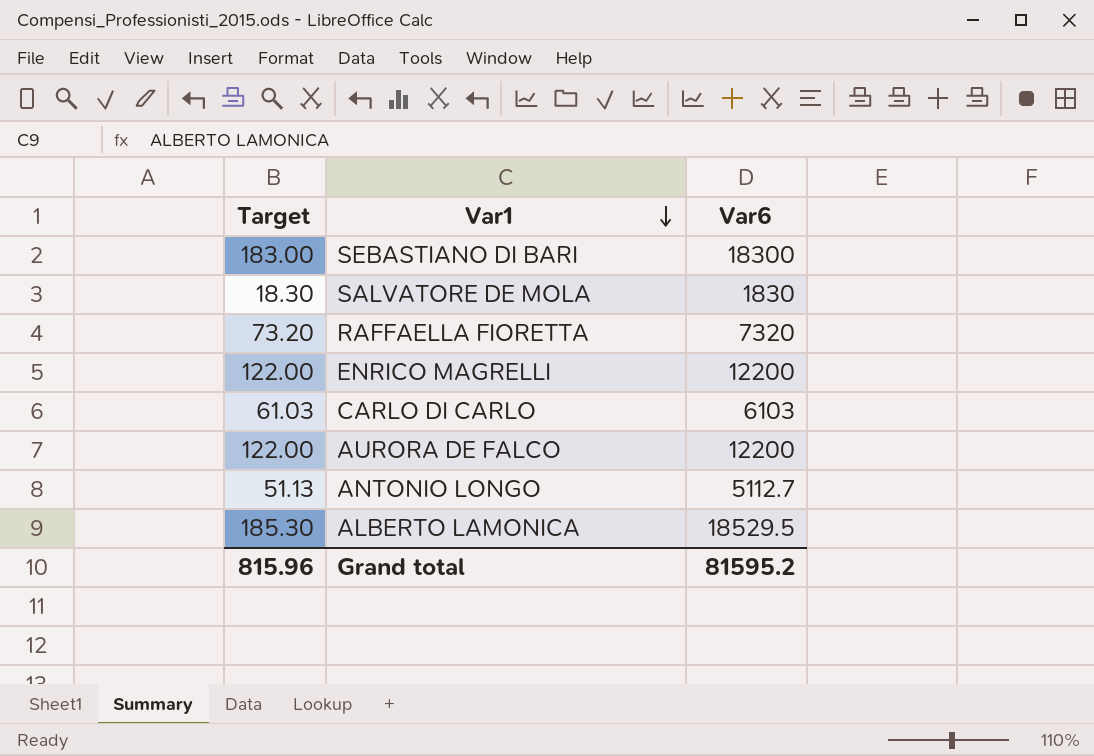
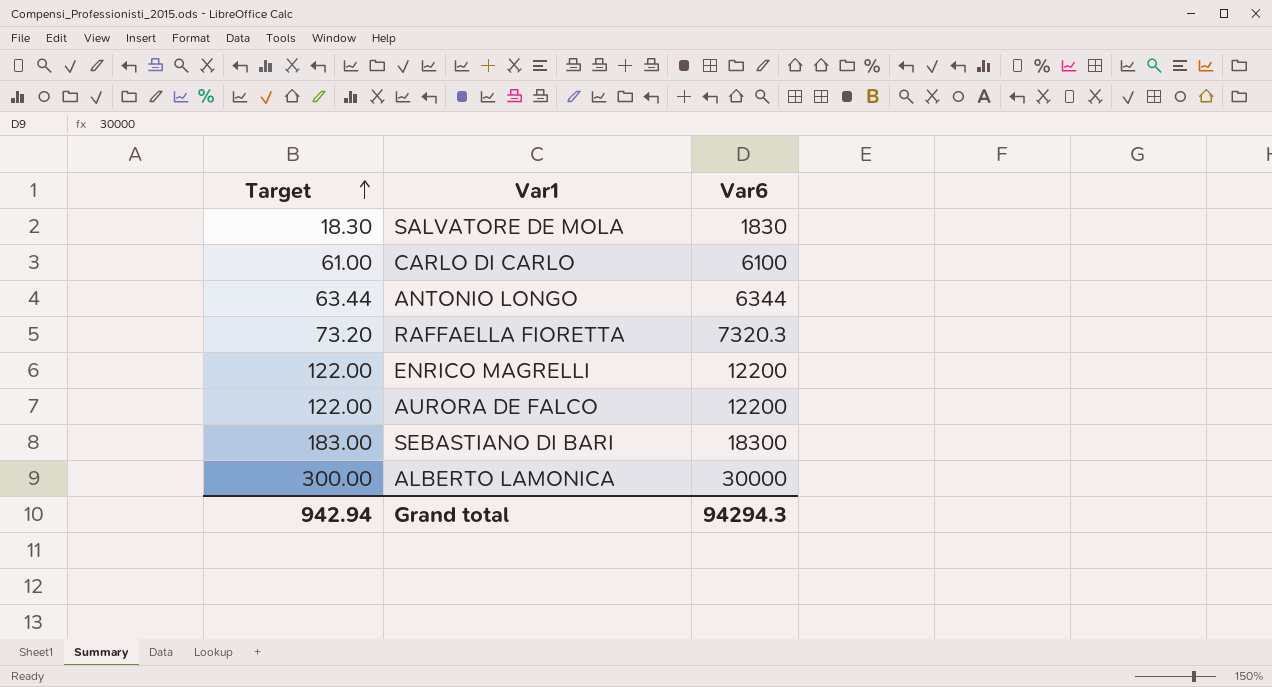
row order: Var1 descending -> Target ascending
CARLO DI CARLO | Target: 61.03 -> 61.00
CARLO DI CARLO | Var6: 6103 -> 6100
ANTONIO LONGO | Target: 51.13 -> 63.44
ANTONIO LONGO | Var6: 5112.7 -> 6344
RAFFAELLA FIORETTA | Var6: 7320 -> 7320.3
ALBERTO LAMONICA | Target: 185.30 -> 300.00
ALBERTO LAMONICA | Var6: 18529.5 -> 30000
Grand total | Target: 815.96 -> 942.94
Grand total | Var6: 81595.2 -> 94294.3

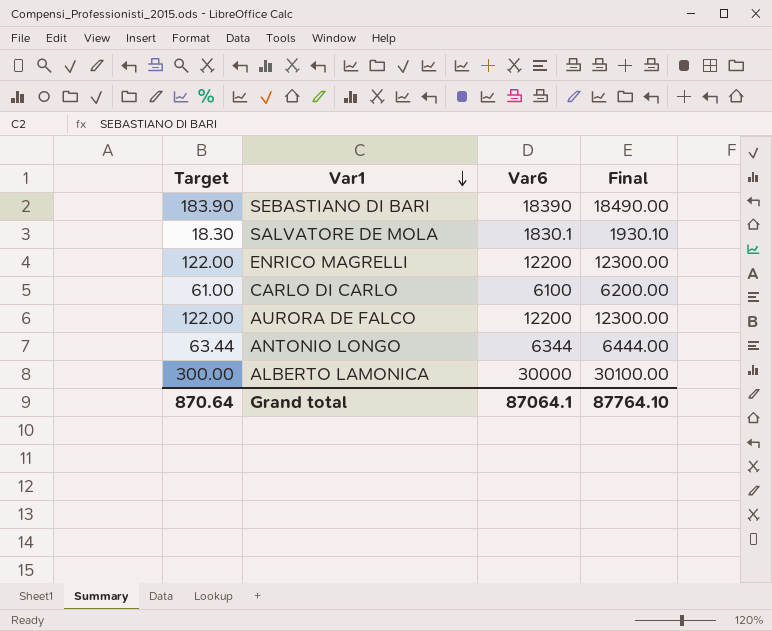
row order: Target ascending -> Var1 descending
column Final | formula: none -> [Var6] + 100
row RAFFAELLA FIORETTA: 73.20 | 7320.3 -> none
SEBASTIANO DI BARI | Target: 183.00 -> 183.90
SEBASTIANO DI BARI | Var6: 18300 -> 18390
SALVATORE DE MOLA | Var6: 1830 -> 1830.1
Grand total | Target: 942.94 -> 870.64
Grand total | Var6: 94294.3 -> 87064.1

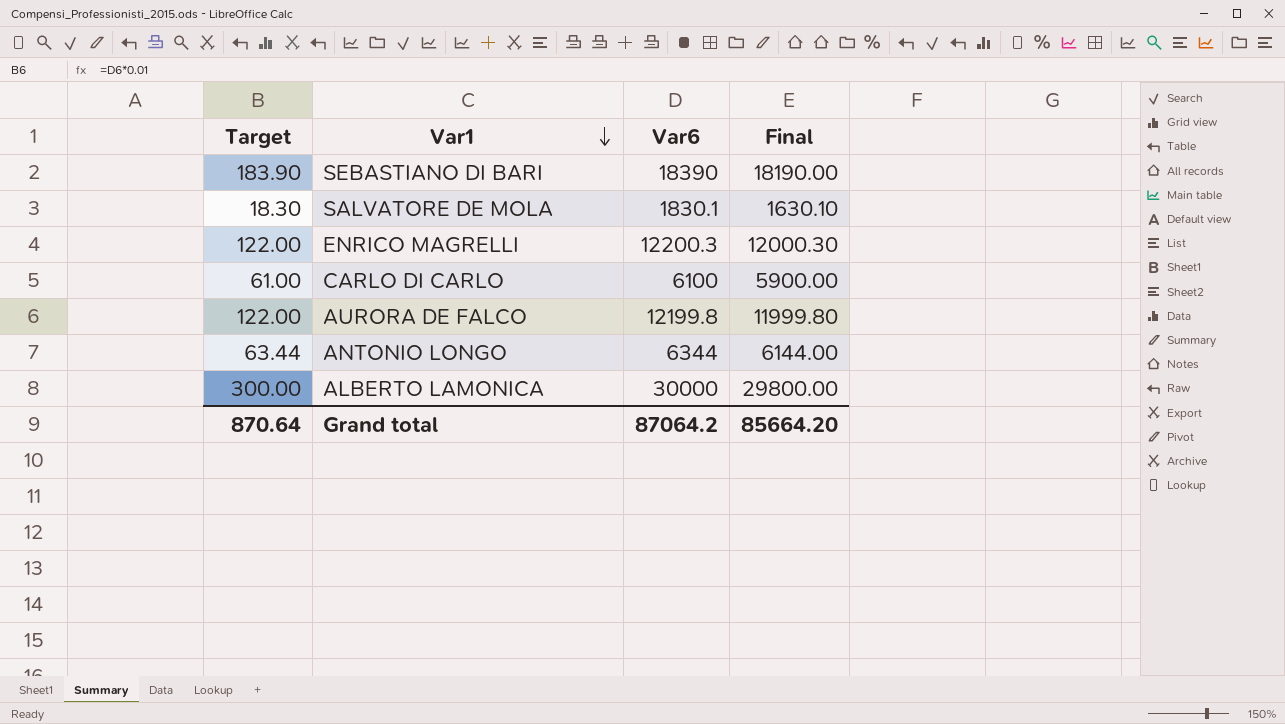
column Final | formula: [Var6] + 100 -> [Var6] - 200
ENRICO MAGRELLI | Var6: 12200 -> 12200.3
AURORA DE FALCO | Var6: 12200 -> 12199.8
Grand total | Var6: 87064.1 -> 87064.2
Grand total | Final: 87764.10 -> 85664.20

